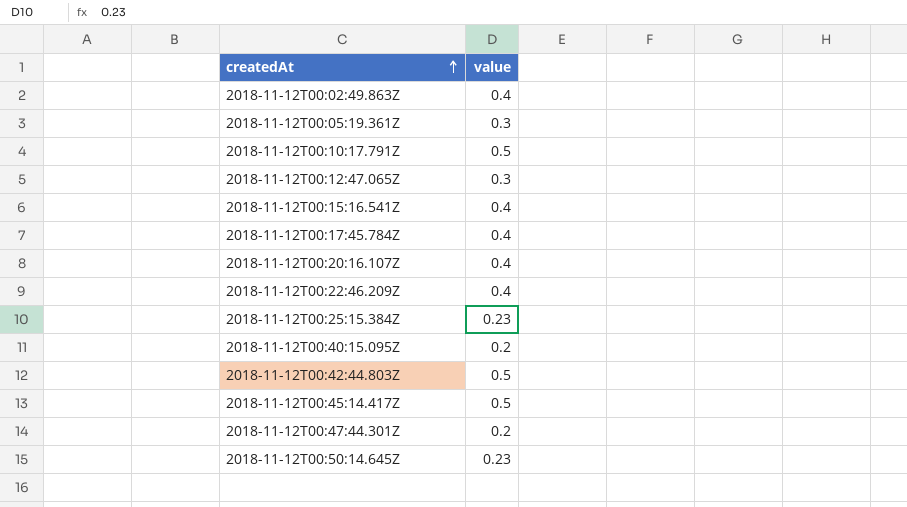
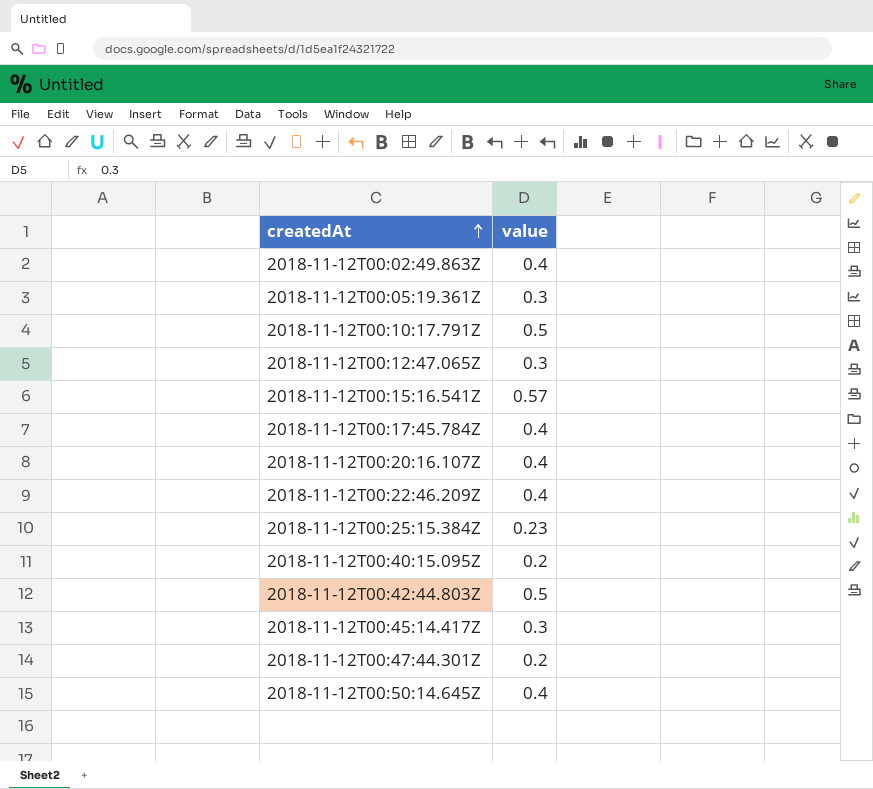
2018-11-12T00:15:16.541Z | value: 0.4 -> 0.57
2018-11-12T00:45:14.417Z | value: 0.5 -> 0.3
2018-11-12T00:50:14.645Z | value: 0.23 -> 0.4

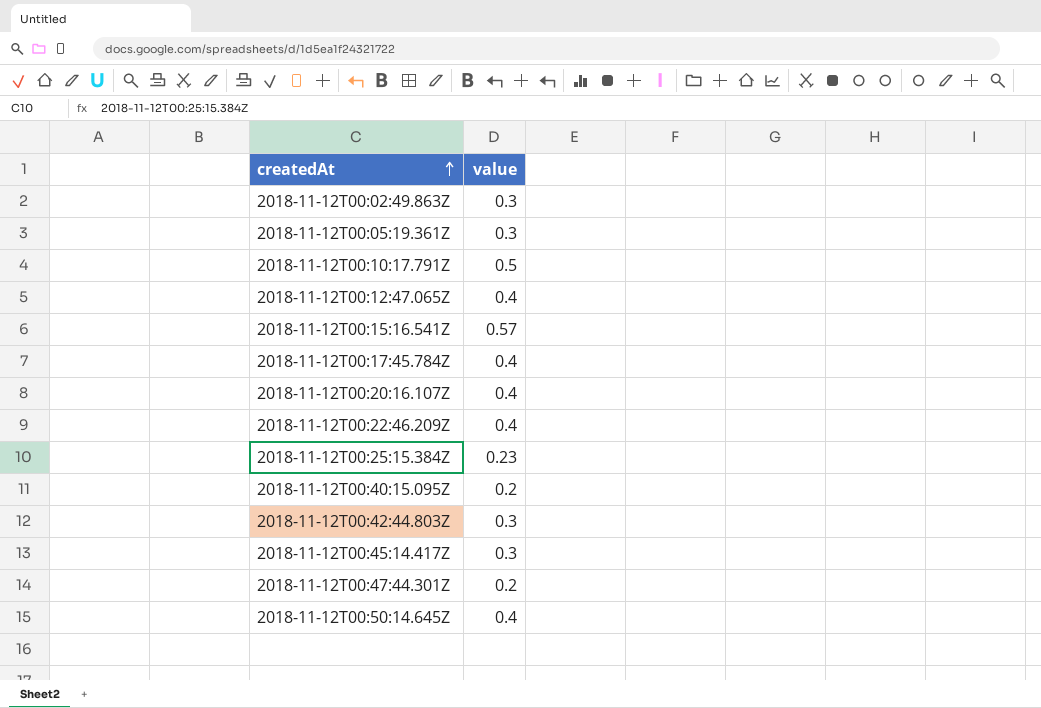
2018-11-12T00:02:49.863Z | value: 0.4 -> 0.3
2018-11-12T00:12:47.065Z | value: 0.3 -> 0.4
2018-11-12T00:42:44.803Z | value: 0.5 -> 0.3

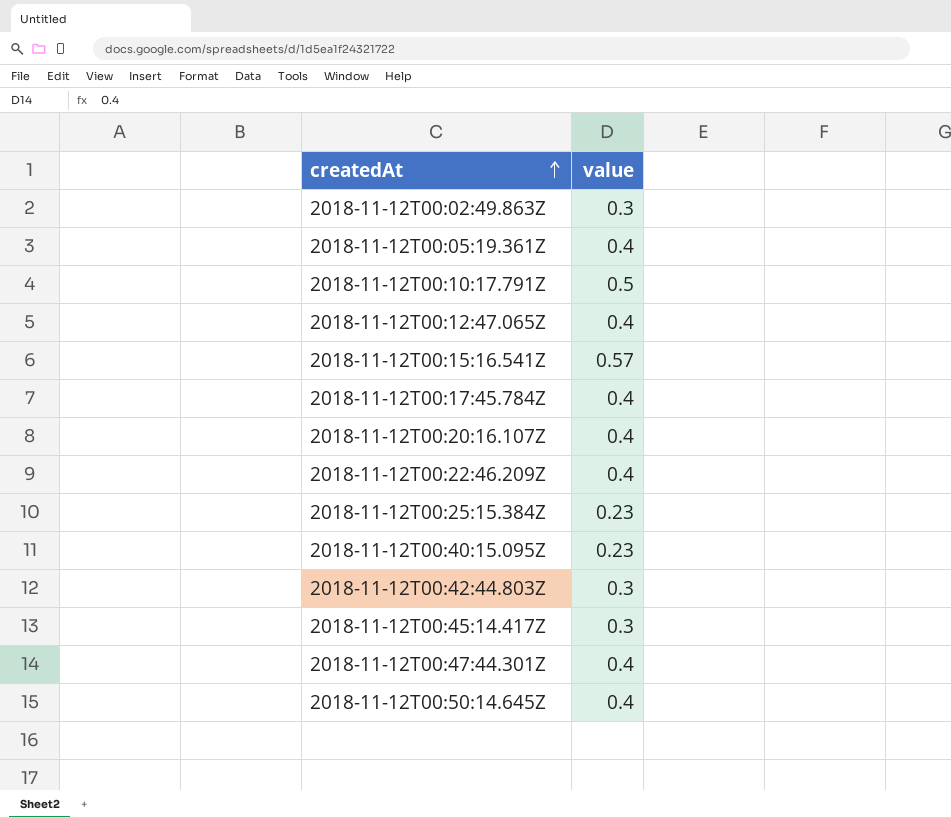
2018-11-12T00:05:19.361Z | value: 0.3 -> 0.4
2018-11-12T00:40:15.095Z | value: 0.2 -> 0.23
2018-11-12T00:47:44.301Z | value: 0.2 -> 0.4

